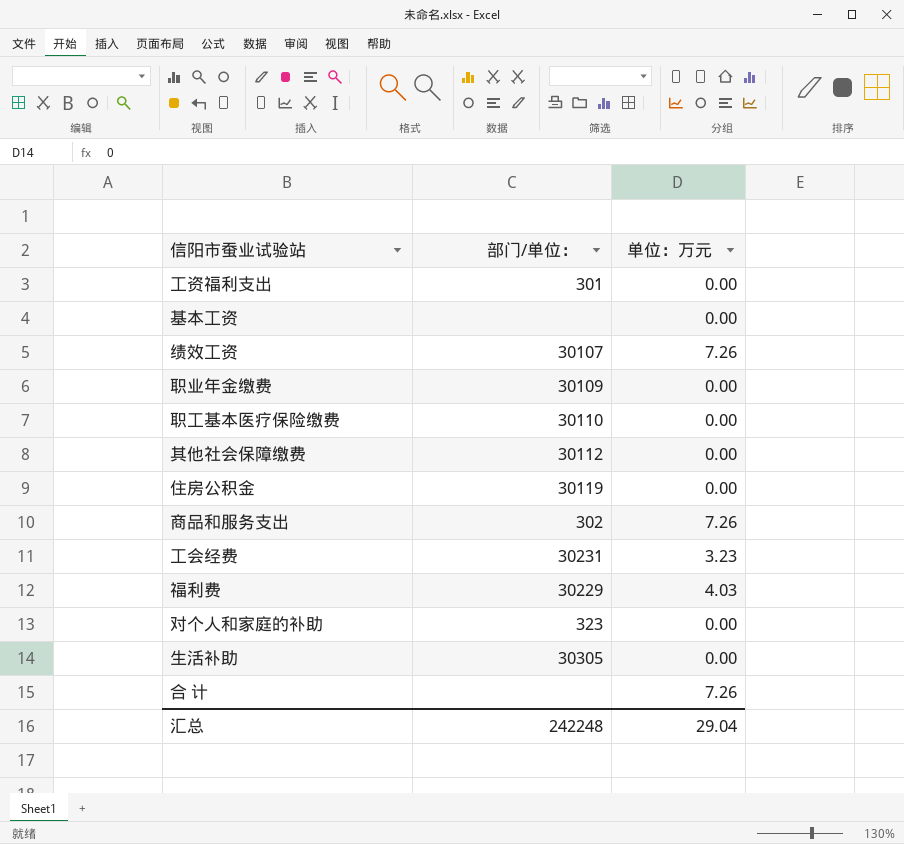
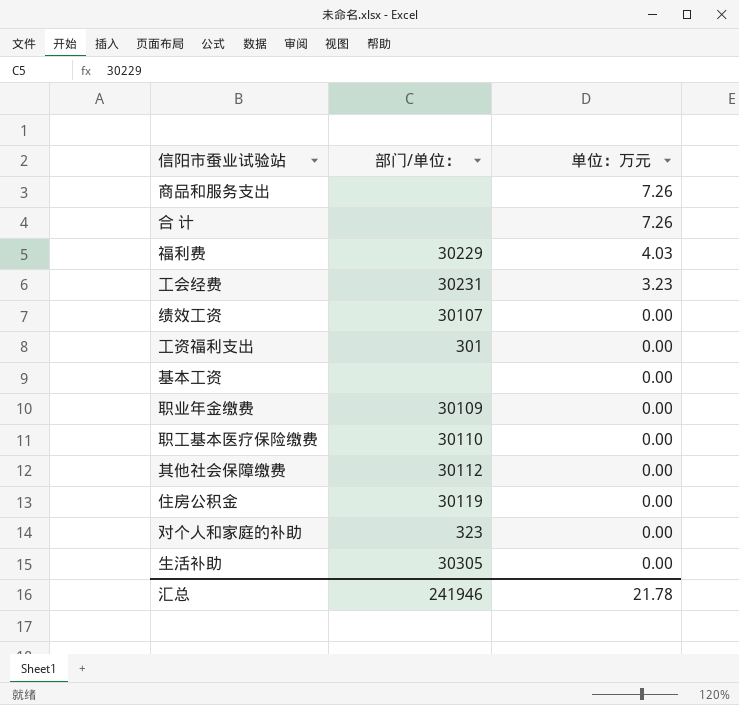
row order: none -> 单位：万元 descending
商品和服务支出 | 部门/单位：: 302 -> none
绩效工资 | 单位：万元: 7.26 -> 0.00
汇总 | 部门/单位：: 242248 -> 241946
汇总 | 单位：万元: 29.04 -> 21.78

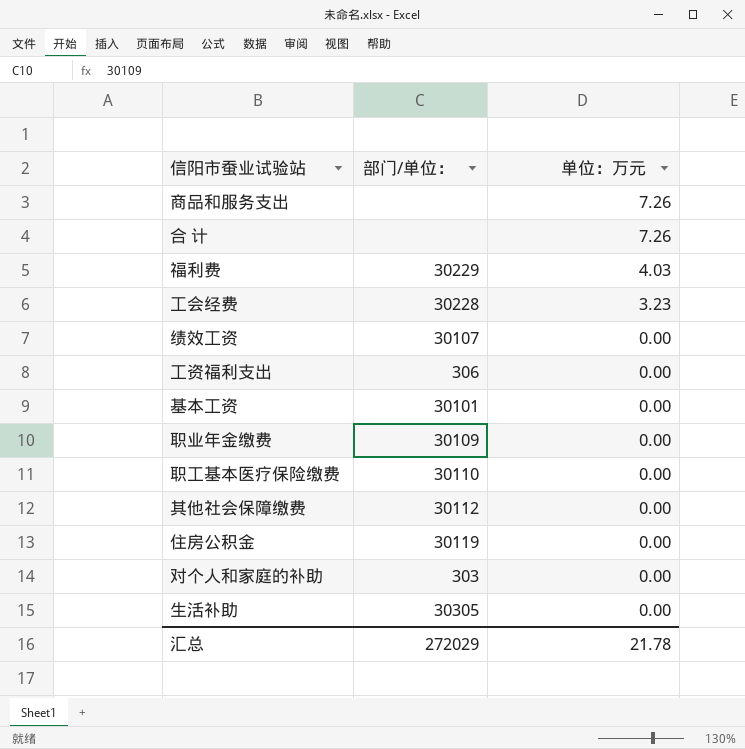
工会经费 | 部门/单位：: 30231 -> 30228
工资福利支出 | 部门/单位：: 301 -> 306
基本工资 | 部门/单位：: none -> 30101
对个人和家庭的补助 | 部门/单位：: 323 -> 303
汇总 | 部门/单位：: 241946 -> 272029

